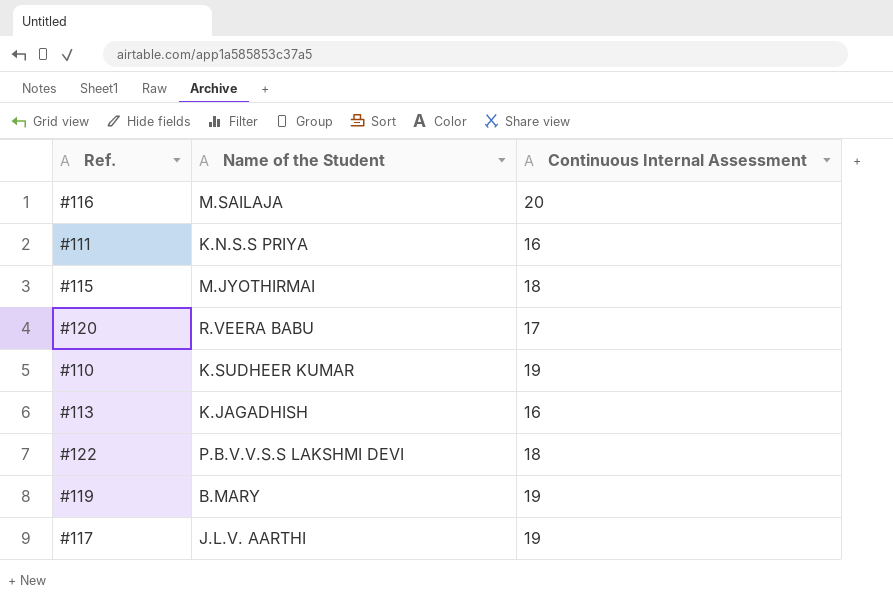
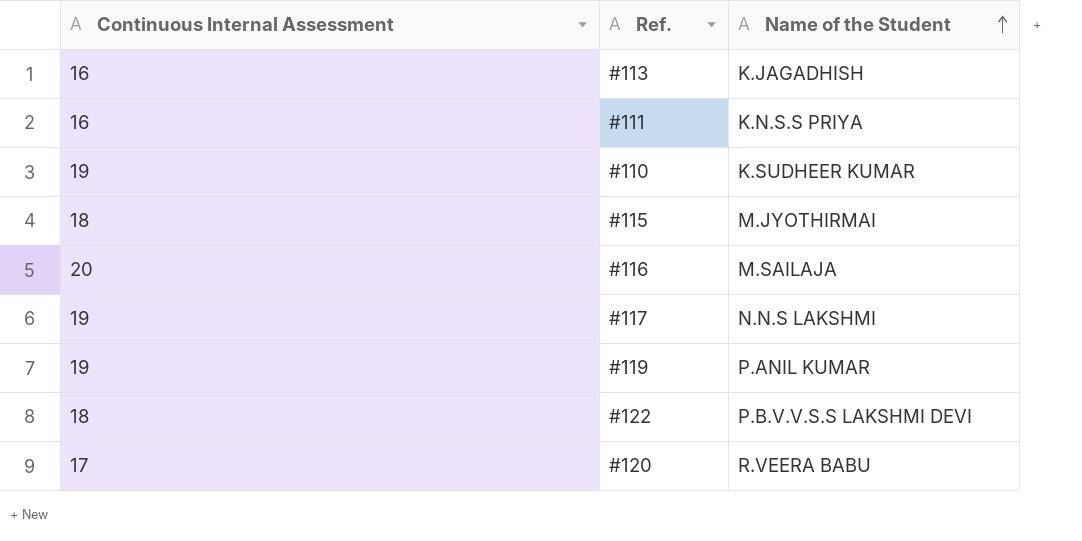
row order: none -> Name of the Student ascending
column Continuous Internal Assessment | position: 3 -> 1
#117 | Name of the Student: J.L.V. AARTHI -> N.N.S LAKSHMI
#119 | Name of the Student: B.MARY -> P.ANIL KUMAR

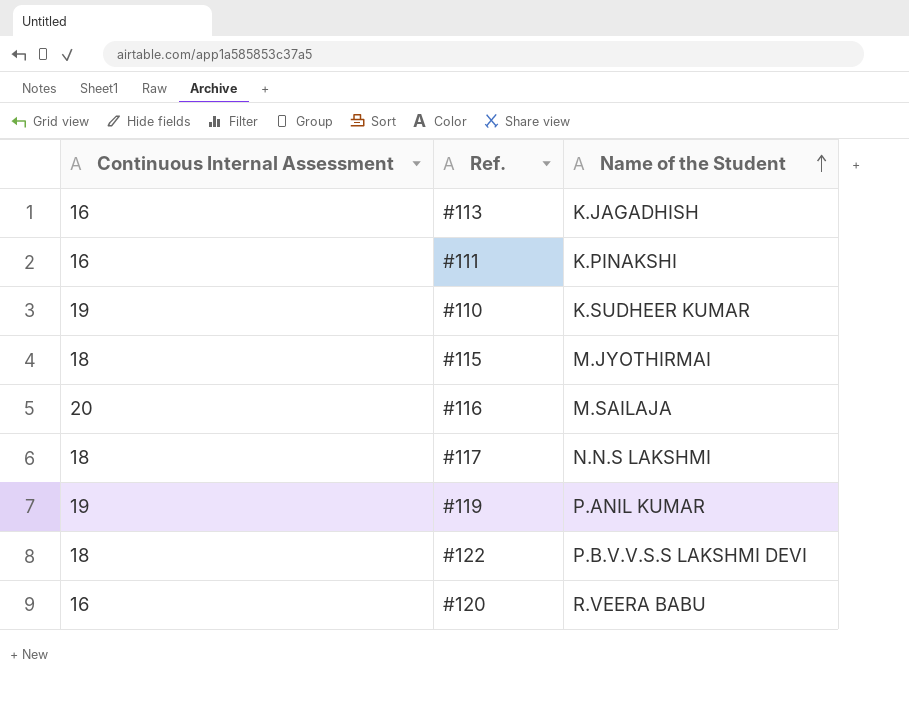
#111 | Name of the Student: K.N.S.S PRIYA -> K.PINAKSHI
#117 | Continuous Internal Assessment: 19 -> 18
#120 | Continuous Internal Assessment: 17 -> 16

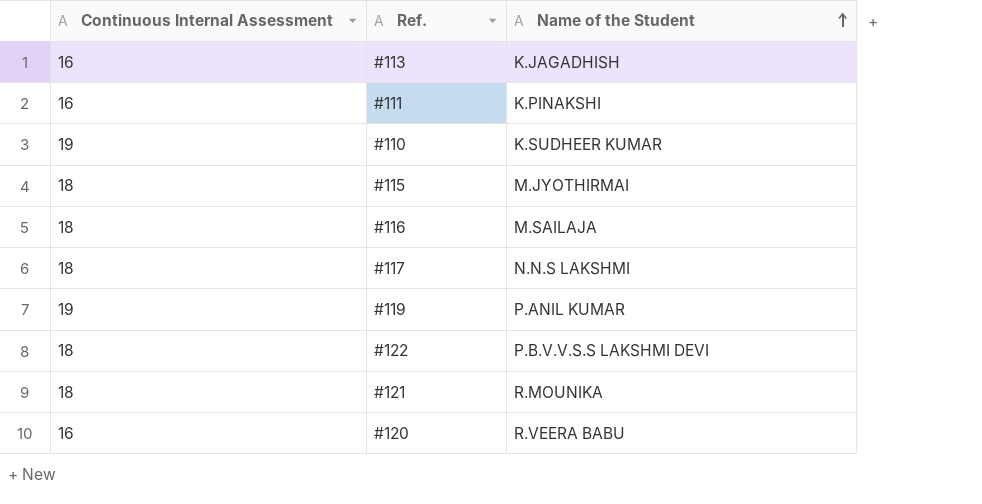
#116 | Continuous Internal Assessment: 20 -> 18
row #121: none -> 18 | R.MOUNIKA

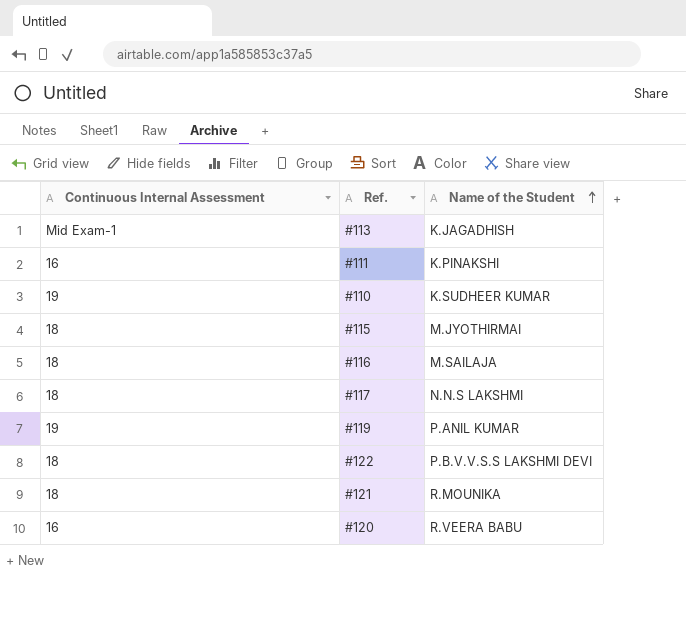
#113 | Continuous Internal Assessment: 16 -> Mid Exam-1

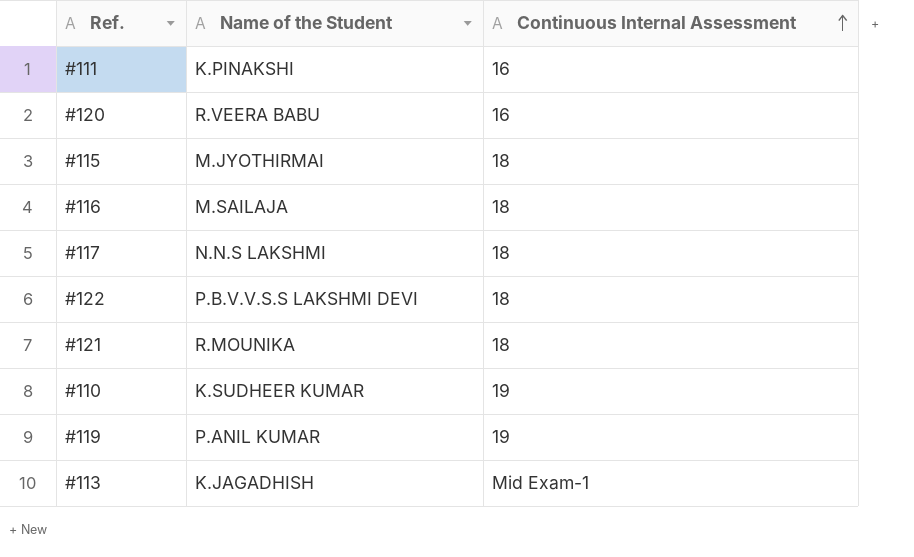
row order: Name of the Student ascending -> Continuous Internal Assessment ascending
column Continuous Internal Assessment | position: 1 -> 3

